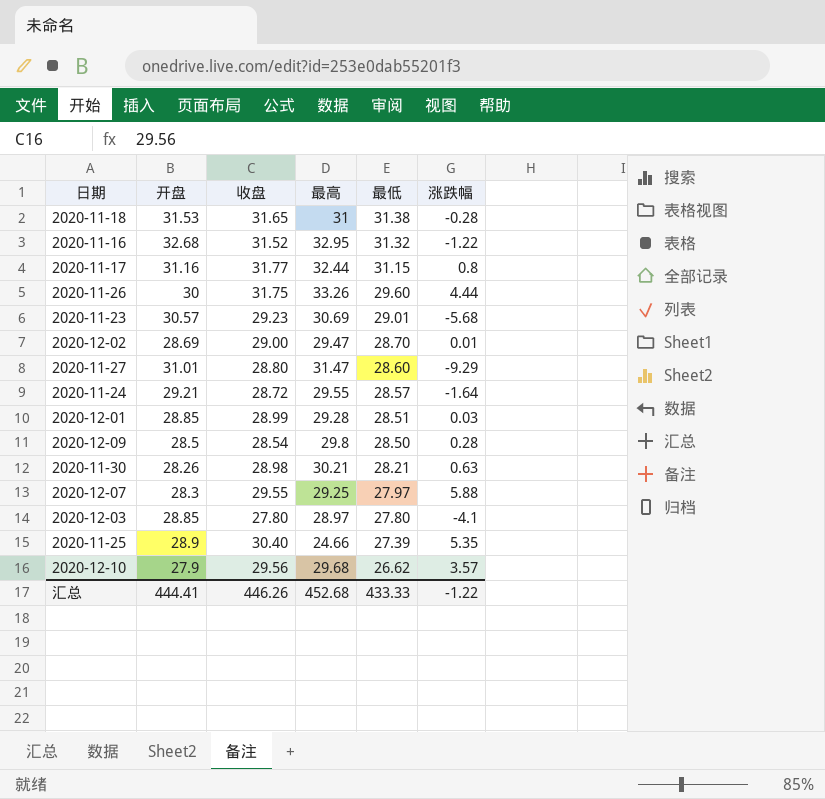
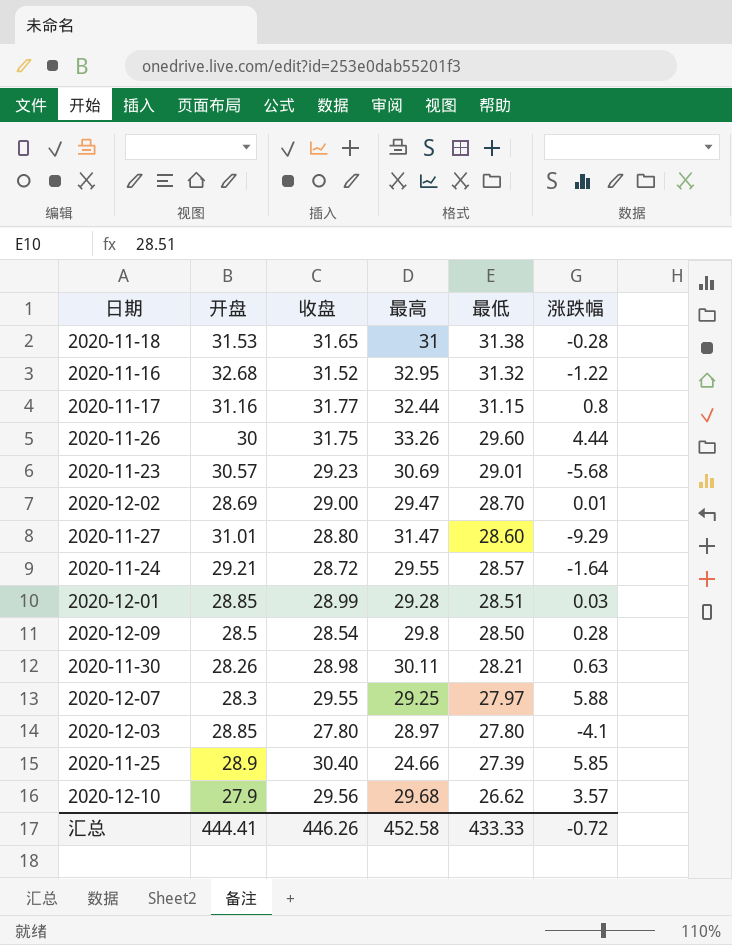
2020-11-30 | 最高: 30.21 -> 30.11
2020-11-25 | 涨跌幅: 5.35 -> 5.85
汇总 | 最高: 452.68 -> 452.58
汇总 | 涨跌幅: -1.22 -> -0.72

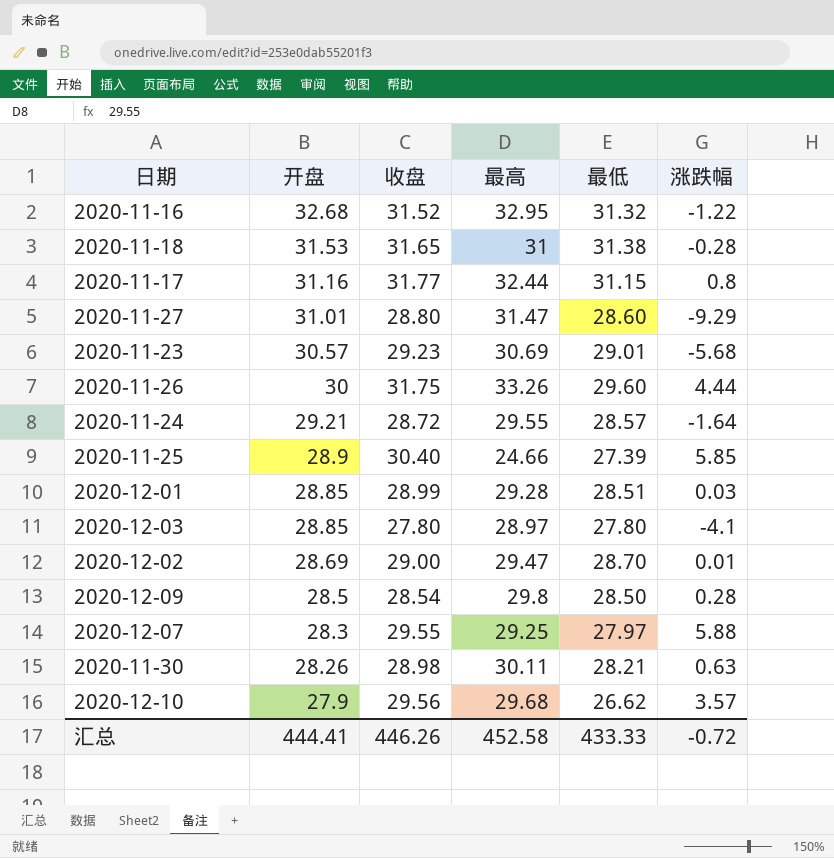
row order: 最低 descending -> 开盘 descending

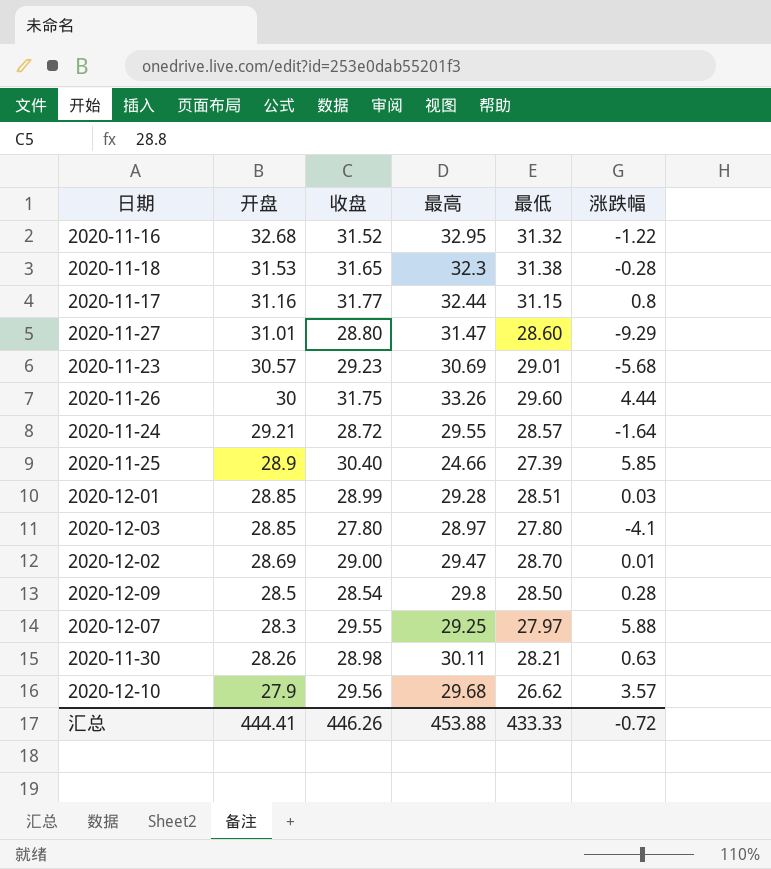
2020-11-18 | 最高: 31 -> 32.3
汇总 | 最高: 452.58 -> 453.88

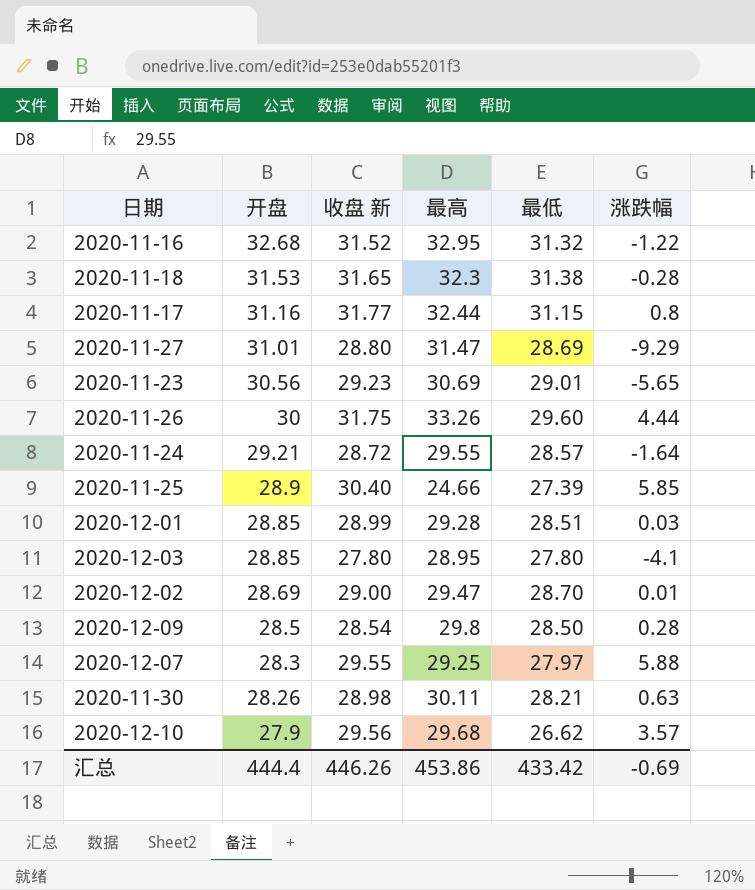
column name: 收盘 -> 收盘 新
2020-11-27 | 最低: 28.60 -> 28.69
2020-11-23 | 开盘: 30.57 -> 30.56
2020-11-23 | 涨跌幅: -5.68 -> -5.65
2020-12-03 | 最高: 28.97 -> 28.95
汇总 | 开盘: 444.41 -> 444.4
汇总 | 最高: 453.88 -> 453.86
汇总 | 最低: 433.33 -> 433.42
汇总 | 涨跌幅: -0.72 -> -0.69

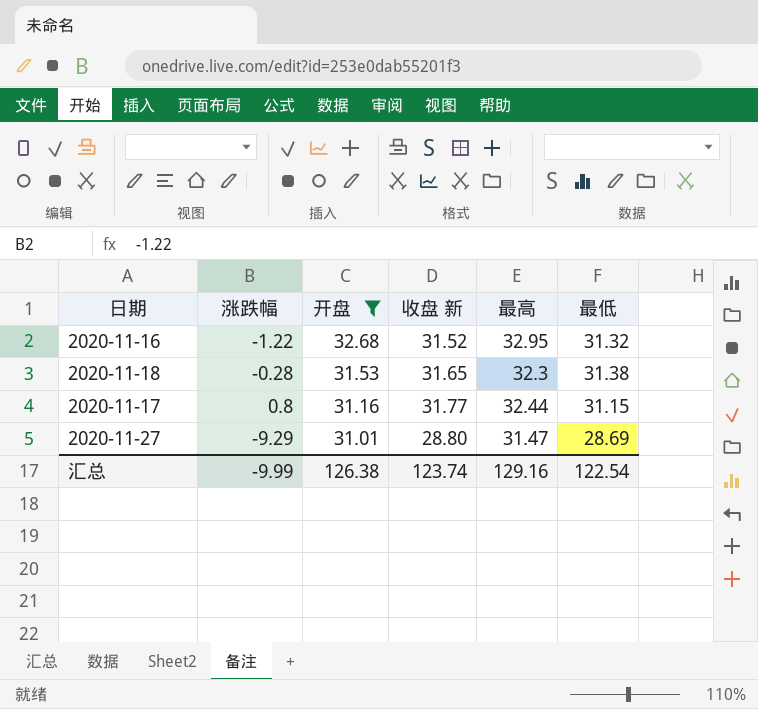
filter: none -> 开盘 >= 31.01
column 涨跌幅 | position: 6 -> 2
汇总 | 涨跌幅: -0.69 -> -9.99
汇总 | 开盘: 444.4 -> 126.38
汇总 | 收盘 新: 446.26 -> 123.74
汇总 | 最高: 453.86 -> 129.16
汇总 | 最低: 433.42 -> 122.54

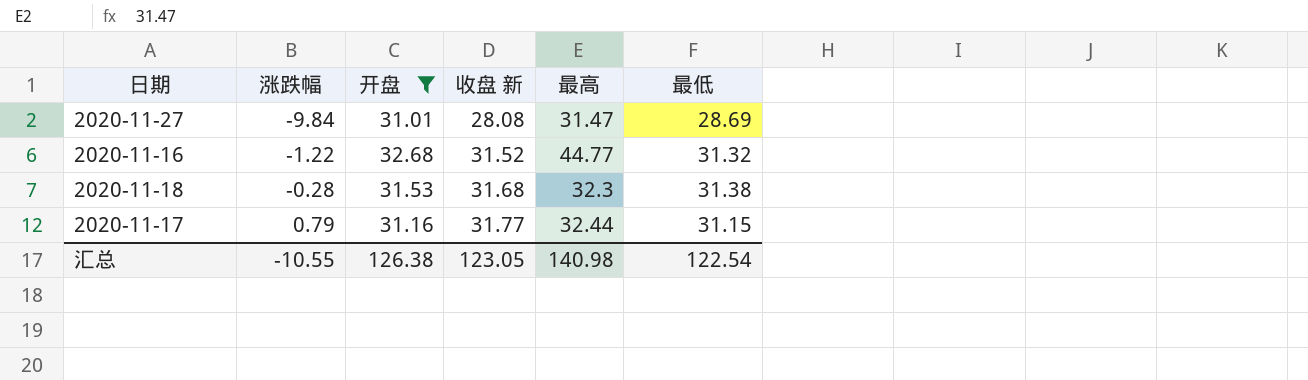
row order: 开盘 descending -> 涨跌幅 ascending
2020-11-27 | 涨跌幅: -9.29 -> -9.84
2020-11-27 | 收盘 新: 28.80 -> 28.08
2020-11-16 | 最高: 32.95 -> 44.77
2020-11-18 | 收盘 新: 31.65 -> 31.68
2020-11-17 | 涨跌幅: 0.8 -> 0.79
汇总 | 涨跌幅: -9.99 -> -10.55
汇总 | 收盘 新: 123.74 -> 123.05
汇总 | 最高: 129.16 -> 140.98

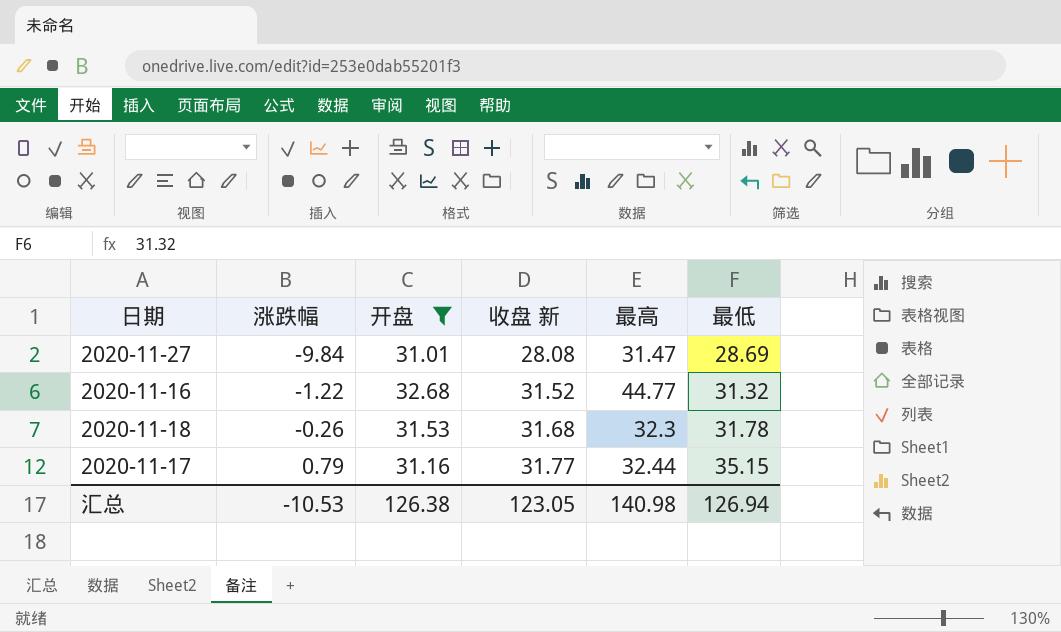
2020-11-18 | 涨跌幅: -0.28 -> -0.26
2020-11-18 | 最低: 31.38 -> 31.78
2020-11-17 | 最低: 31.15 -> 35.15
汇总 | 涨跌幅: -10.55 -> -10.53
汇总 | 最低: 122.54 -> 126.94

